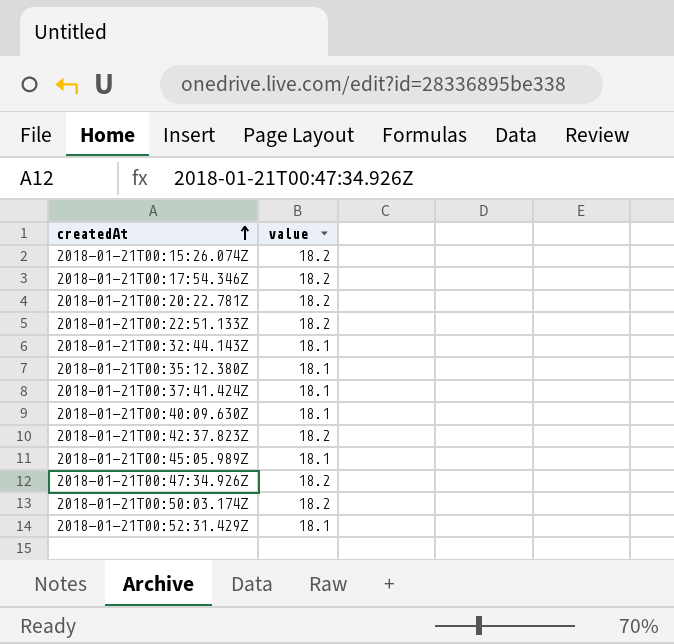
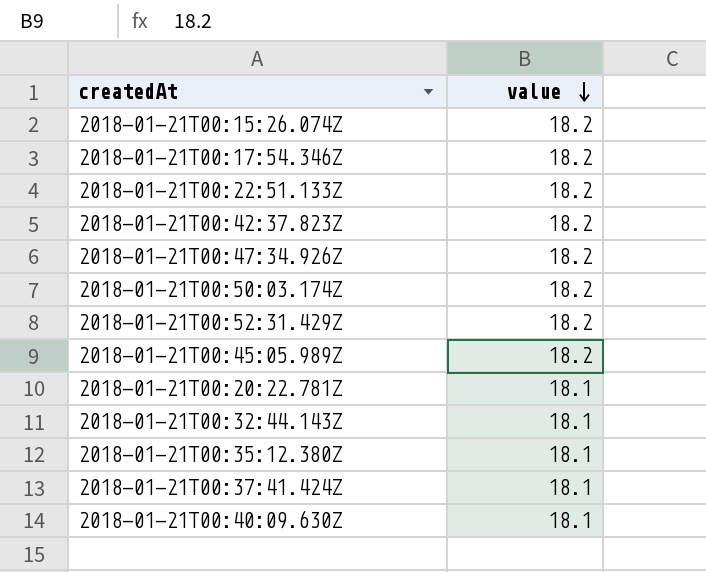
row order: createdAt ascending -> value descending
2018-01-21T00:52:31.429Z | value: 18.1 -> 18.2
2018-01-21T00:45:05.989Z | value: 18.1 -> 18.2
2018-01-21T00:20:22.781Z | value: 18.2 -> 18.1

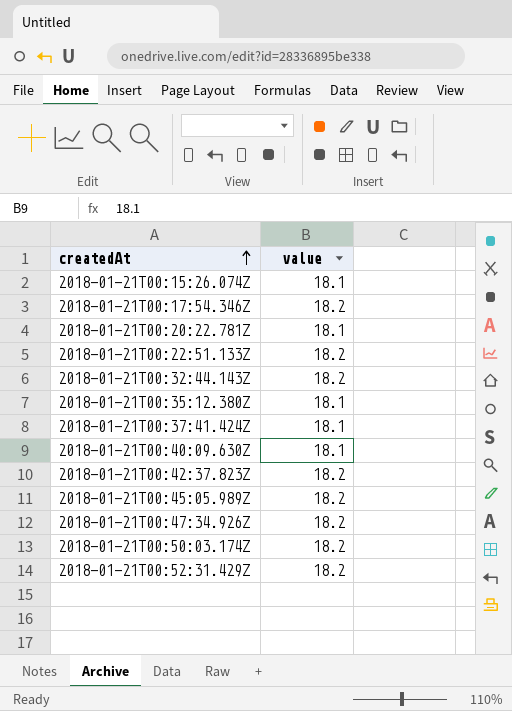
row order: value descending -> createdAt ascending
2018-01-21T00:15:26.074Z | value: 18.2 -> 18.1
2018-01-21T00:32:44.143Z | value: 18.1 -> 18.2

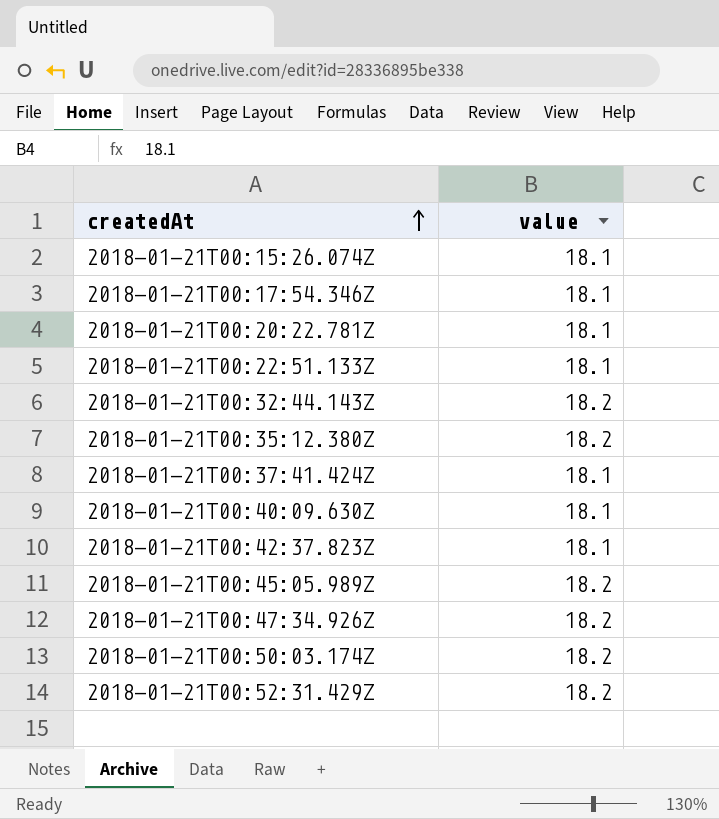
2018-01-21T00:17:54.346Z | value: 18.2 -> 18.1
2018-01-21T00:22:51.133Z | value: 18.2 -> 18.1
2018-01-21T00:35:12.380Z | value: 18.1 -> 18.2
2018-01-21T00:42:37.823Z | value: 18.2 -> 18.1

